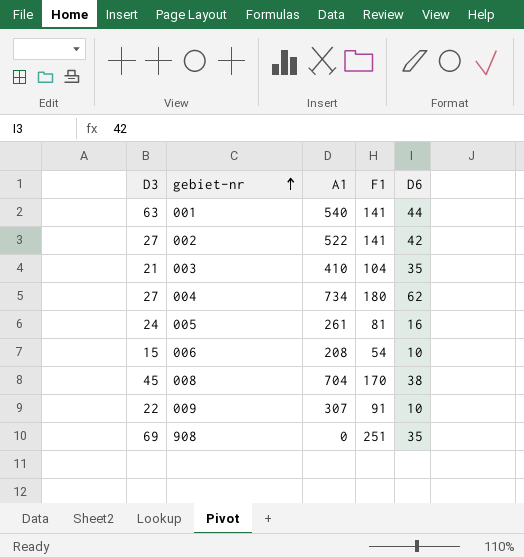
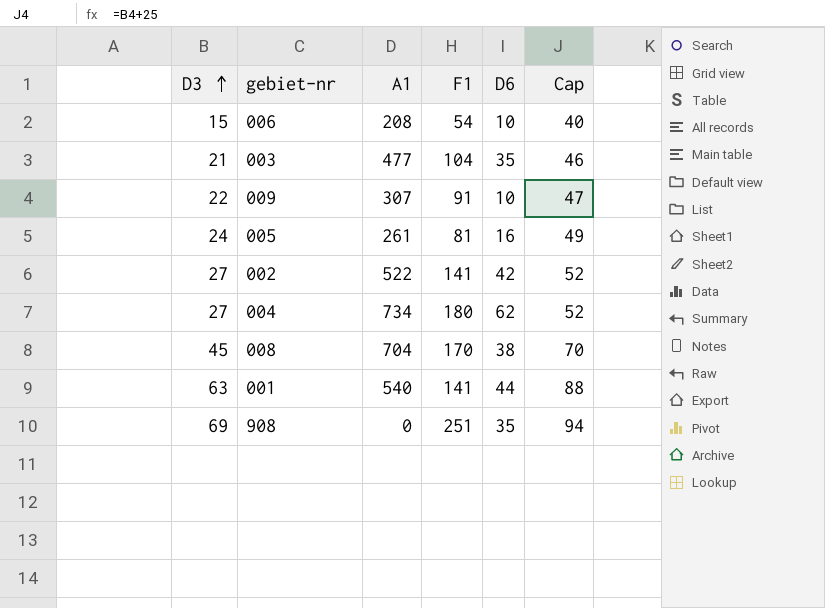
row order: gebiet-nr ascending -> D3 ascending
column Cap | formula: none -> [D3] + 25
003 | A1: 410 -> 477

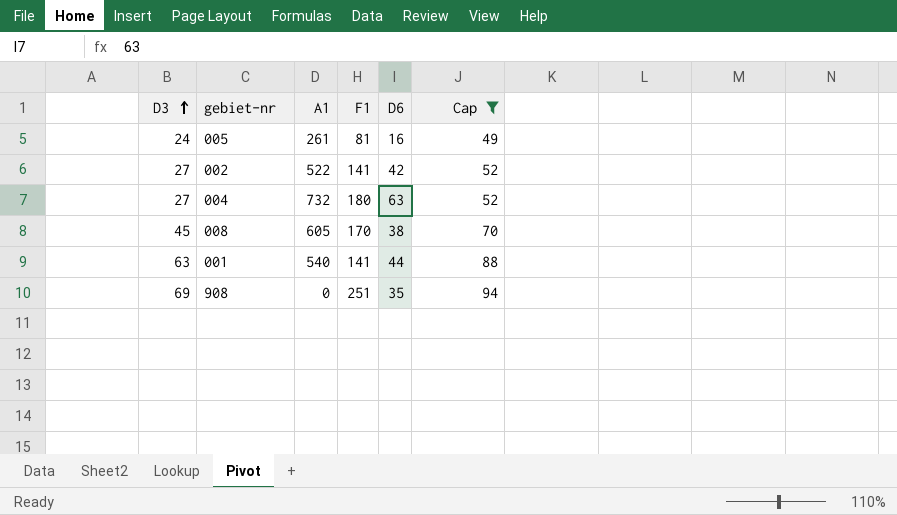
filter: none -> Cap >= 49
004 | A1: 734 -> 732
004 | D6: 62 -> 63
008 | A1: 704 -> 605

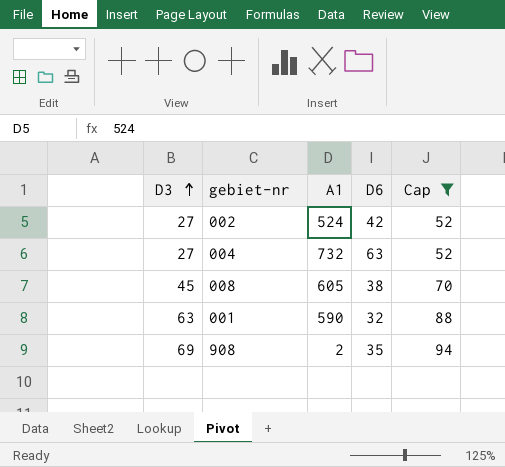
column F1 | position: 4 -> none
row 005: 24 | 261 | 81 | 16 | 49 -> none
002 | A1: 522 -> 524
001 | A1: 540 -> 590
001 | D6: 44 -> 32
908 | A1: 0 -> 2

